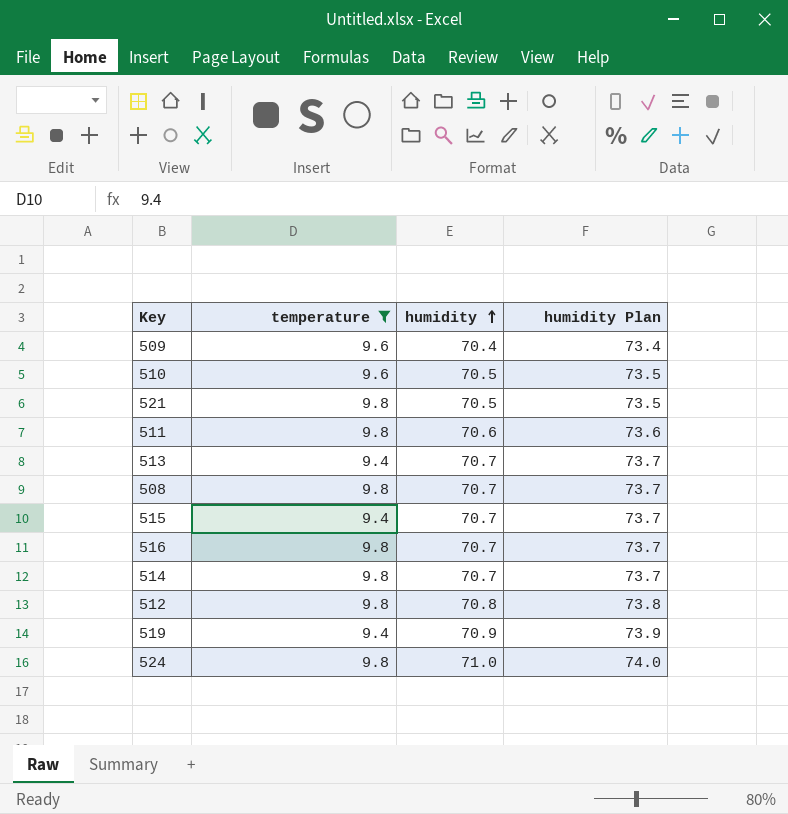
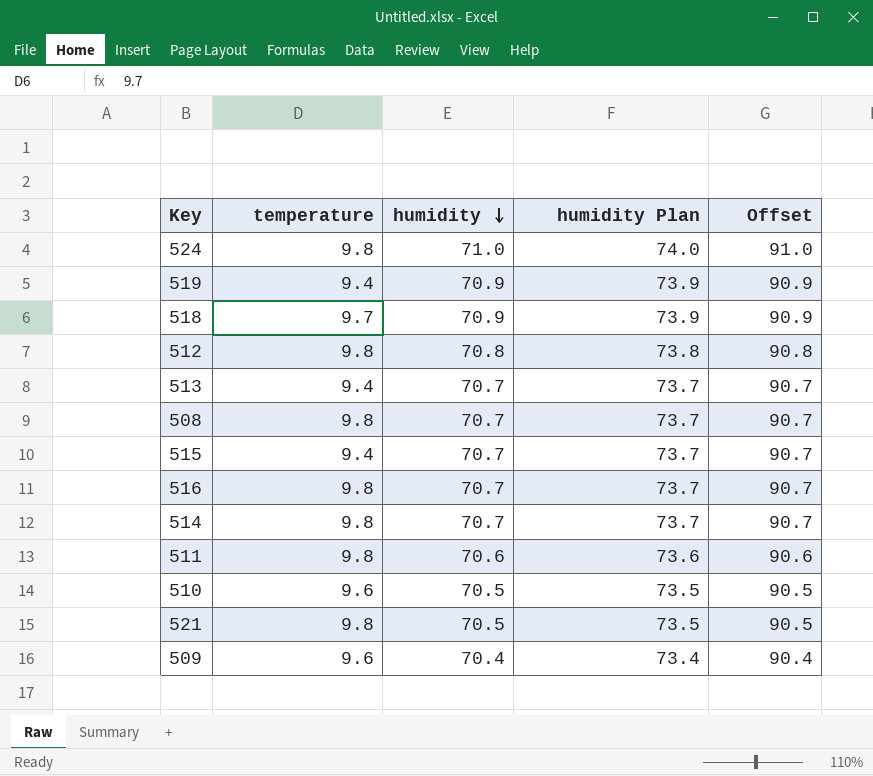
filter: temperature != 9.7 -> none
row order: humidity ascending -> humidity descending
column Offset | formula: none -> [humidity] + 20

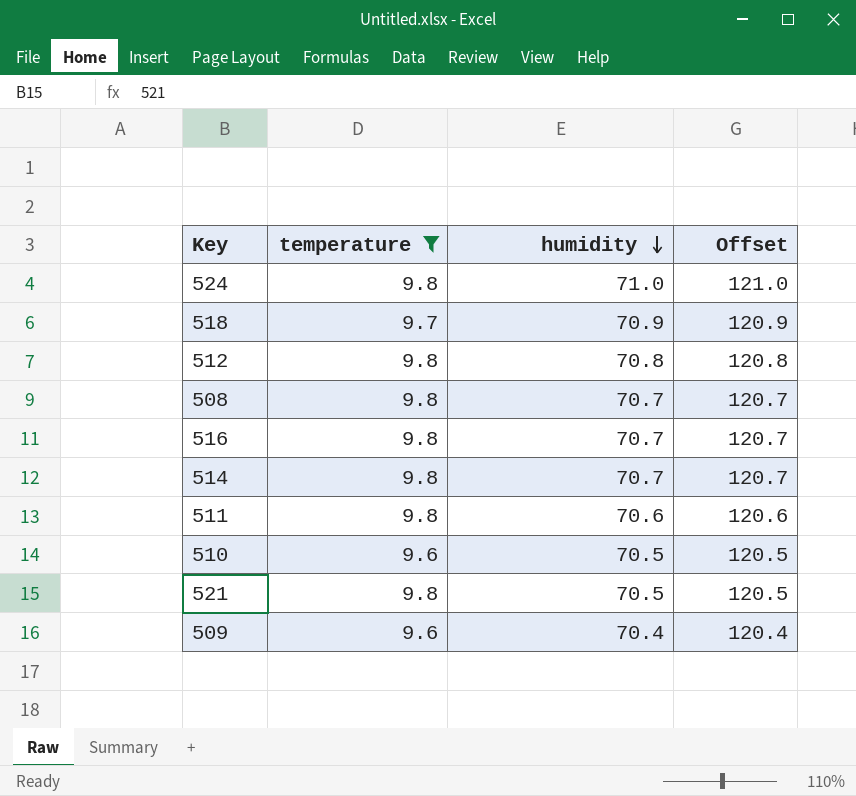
filter: none -> temperature != 9.4
column humidity Plan | formula: [humidity] + 3 -> none
column Offset | formula: [humidity] + 20 -> [humidity] + 50

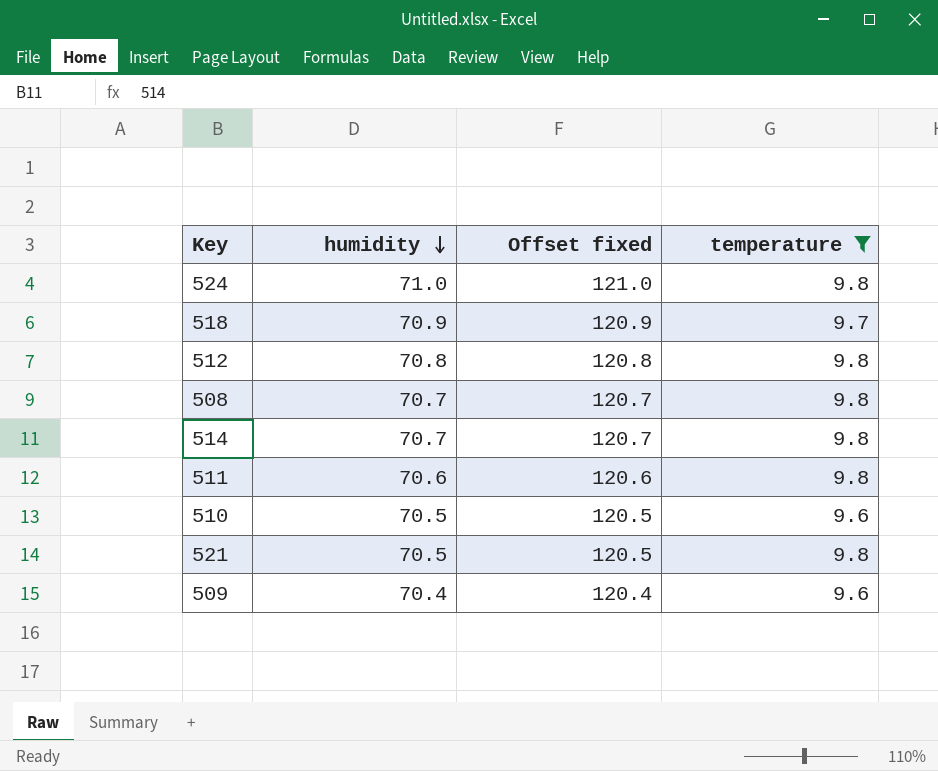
column name: Offset -> Offset fixed
column temperature | position: 2 -> 4
row 516: 9.8 | 70.7 | 120.7 -> none

